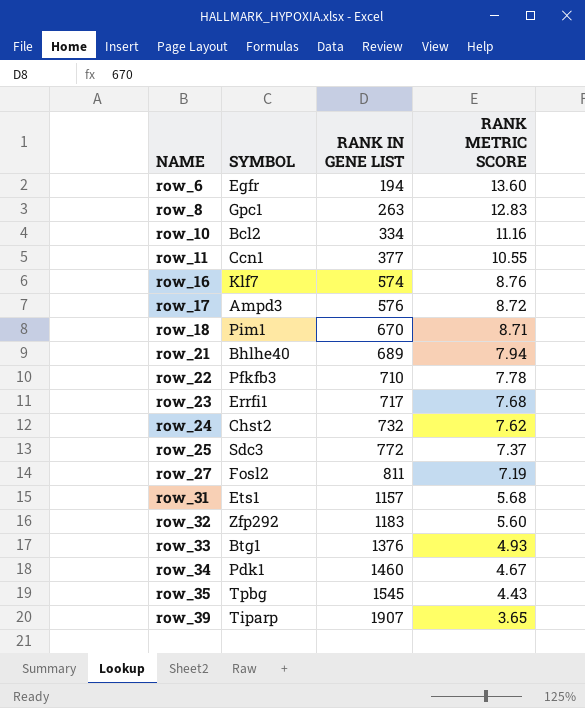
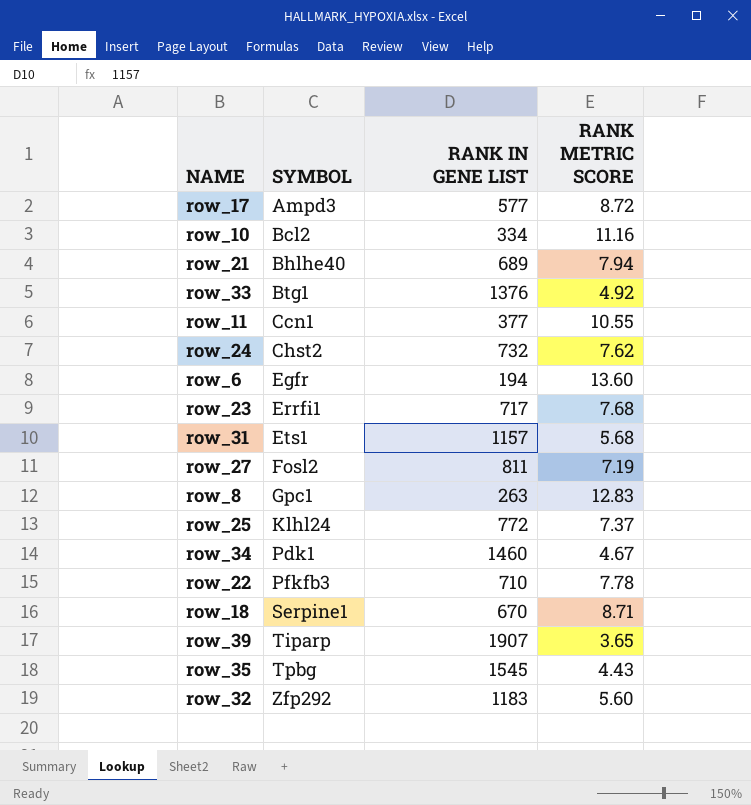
row order: NAME ascending -> SYMBOL ascending
row row_16: Klf7 | 574 | 8.76 -> none
row_17 | RANK IN GENE LIST: 576 -> 577
row_33 | RANK METRIC SCORE: 4.93 -> 4.92
row_25 | SYMBOL: Sdc3 -> Klhl24
row_18 | SYMBOL: Pim1 -> Serpine1

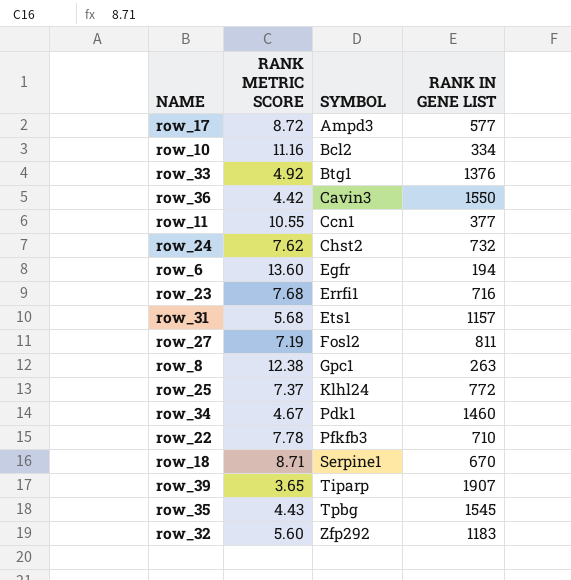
column RANK METRIC SCORE | position: 4 -> 2
row row_21: Bhlhe40 | 689 | 7.94 -> none
row row_36: none -> 4.42 | Cavin3 | 1550
row_23 | RANK IN GENE LIST: 717 -> 716
row_8 | RANK METRIC SCORE: 12.83 -> 12.38

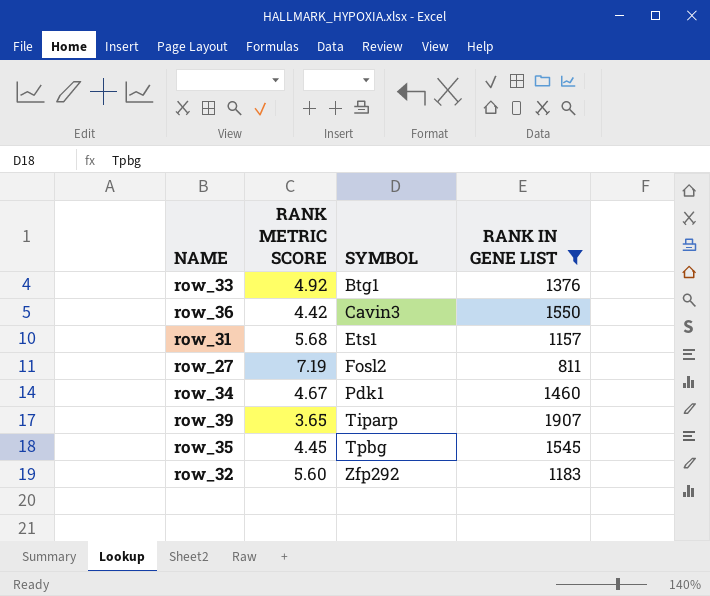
filter: none -> RANK IN GENE LIST >= 811
row_35 | RANK METRIC SCORE: 4.43 -> 4.45

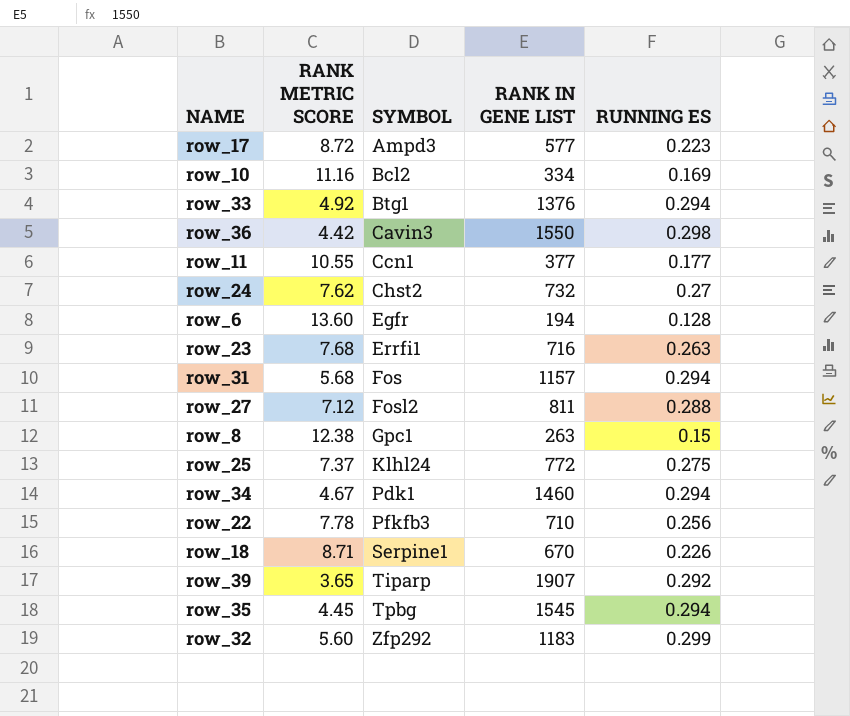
filter: RANK IN GENE LIST >= 811 -> none
column RUNNING ES | position: none -> 5
row_31 | SYMBOL: Ets1 -> Fos
row_27 | RANK METRIC SCORE: 7.19 -> 7.12

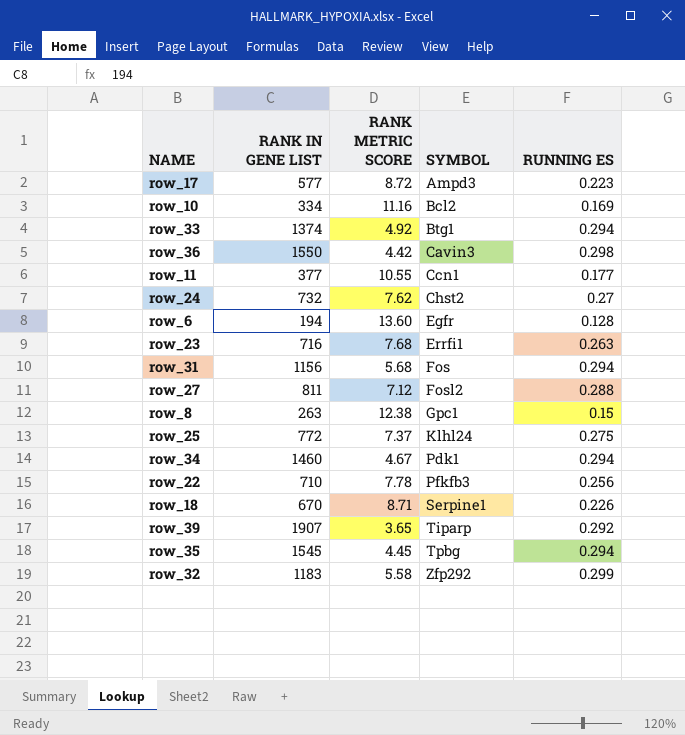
column RANK IN GENE LIST | position: 4 -> 2
row_33 | RANK IN GENE LIST: 1376 -> 1374
row_31 | RANK IN GENE LIST: 1157 -> 1156
row_32 | RANK METRIC SCORE: 5.60 -> 5.58

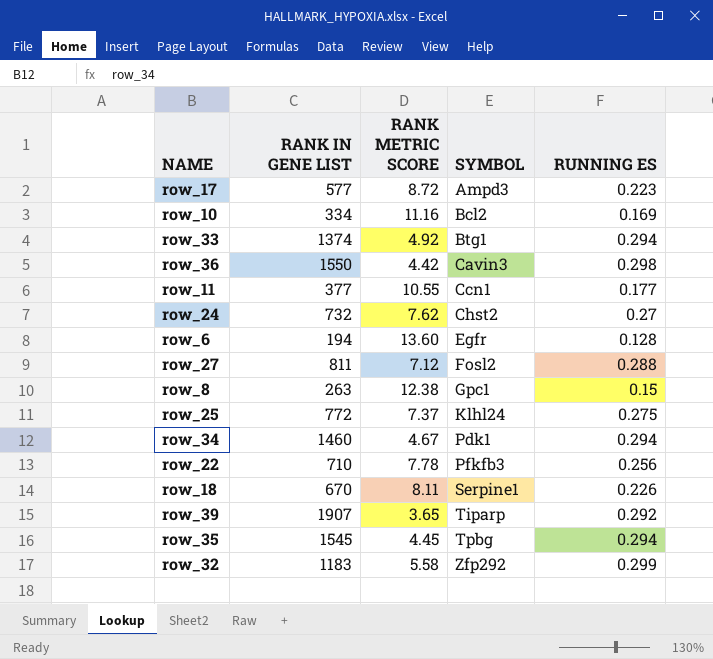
row row_23: 716 | 7.68 | Errfi1 | 0.263 -> none
row row_31: 1156 | 5.68 | Fos | 0.294 -> none
row_18 | RANK METRIC SCORE: 8.71 -> 8.11

